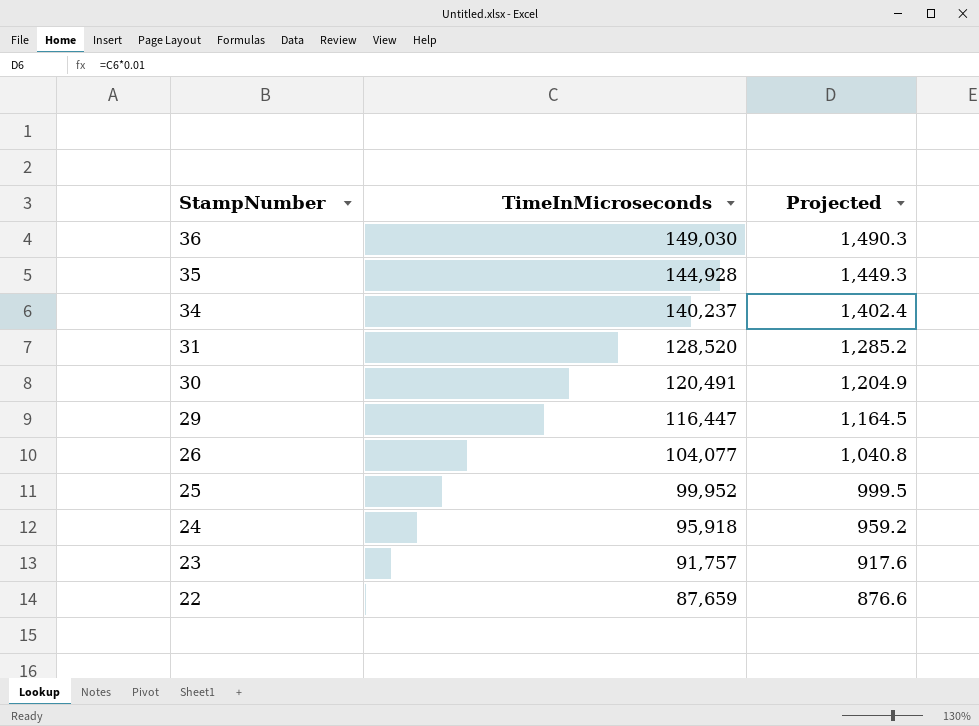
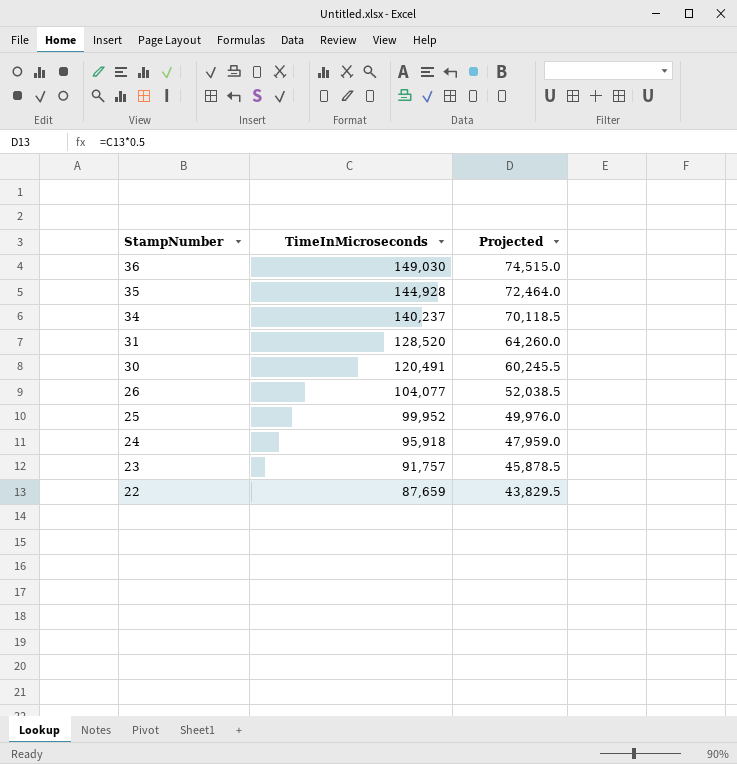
column Projected | formula: [TimeInMicroseconds] * 0.01 -> [TimeInMicroseconds] * 0.5
row 29: 116,447 | 1,164.5 -> none

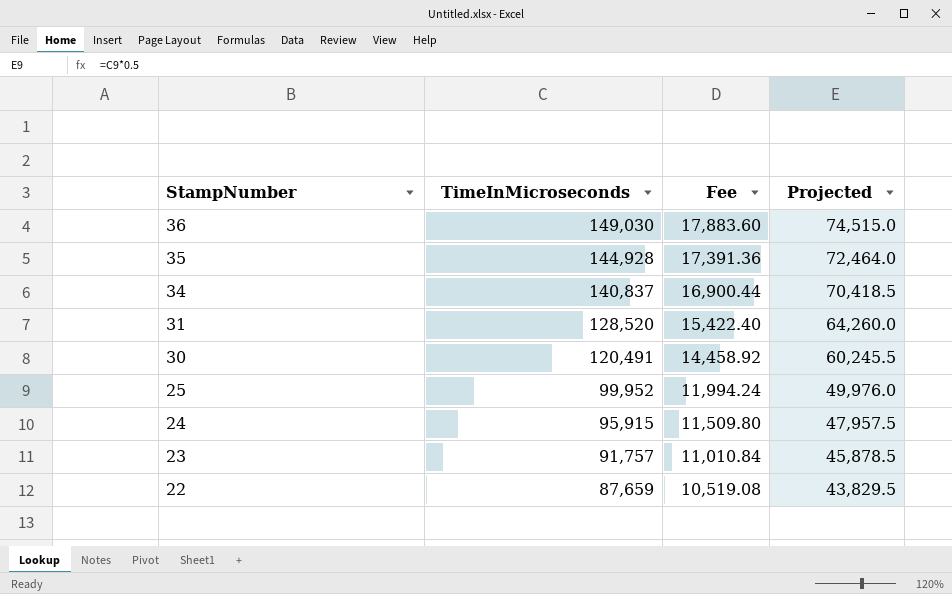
column Fee | formula: none -> [TimeInMicroseconds] * 0.12
row 26: 104,077 | 52,038.5 -> none
34 | TimeInMicroseconds: 140,237 -> 140,837
34 | Projected: 70,118.5 -> 70,418.5
24 | TimeInMicroseconds: 95,918 -> 95,915
24 | Projected: 47,959.0 -> 47,957.5

